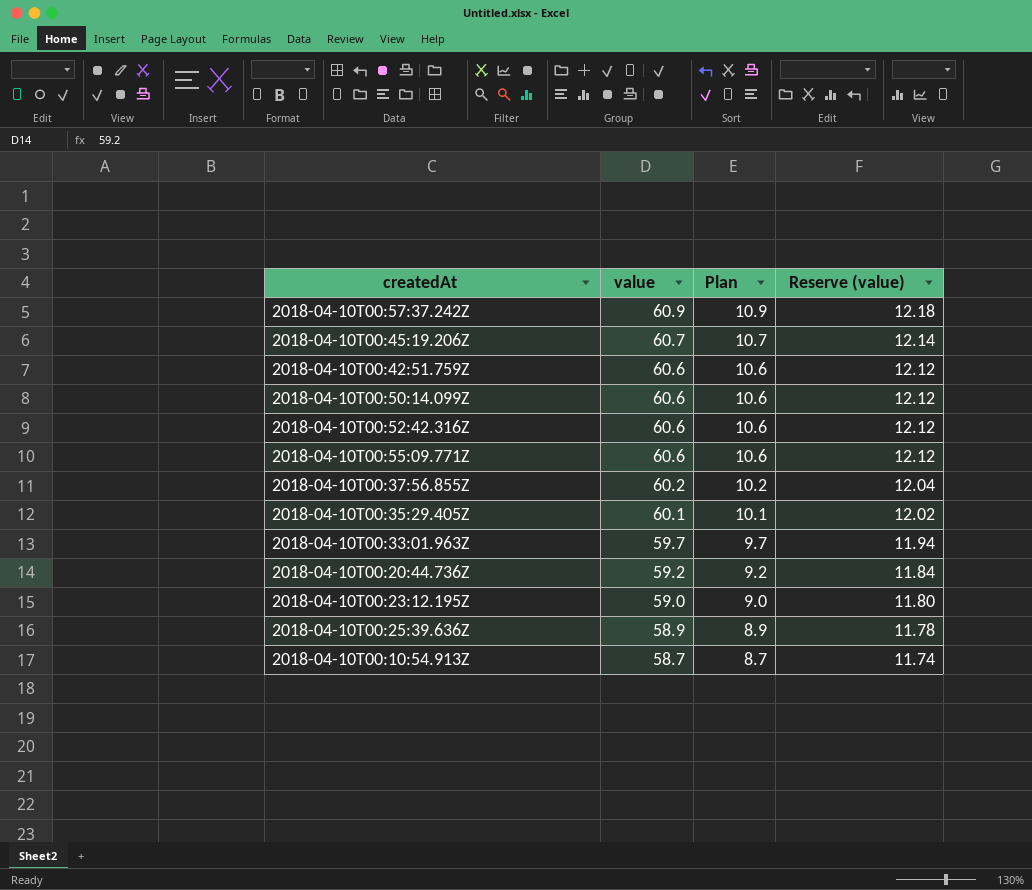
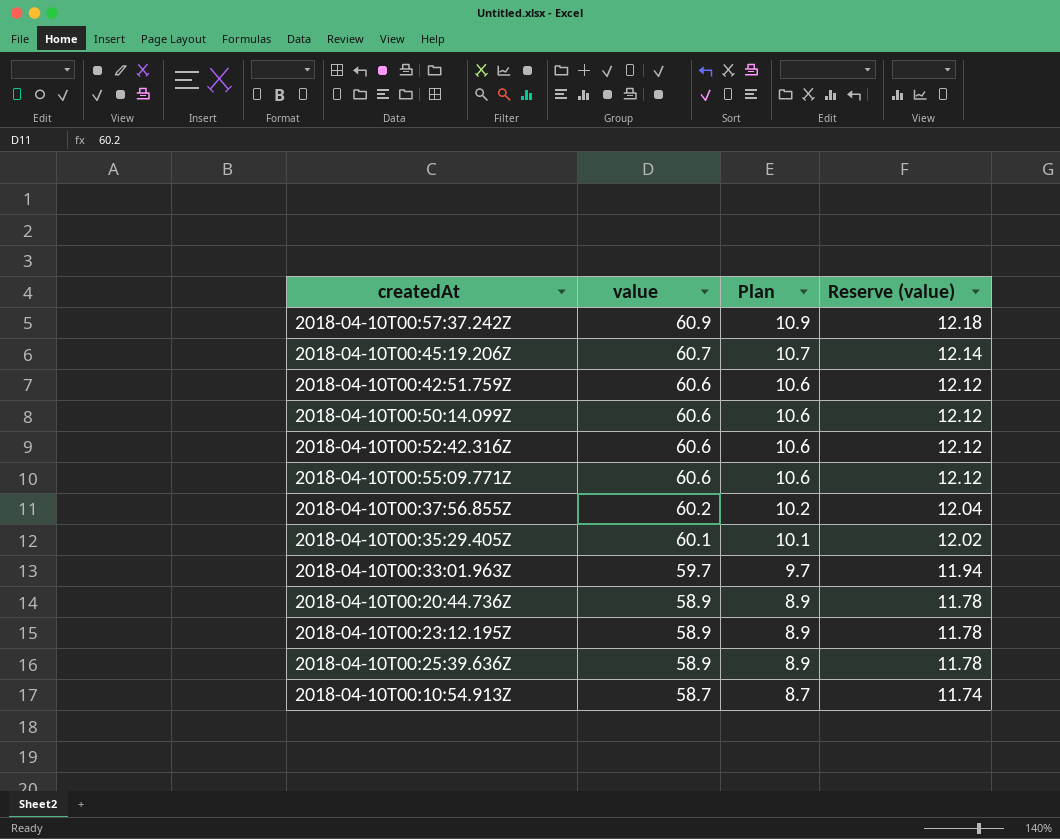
2018-04-10T00:20:44.736Z | value: 59.2 -> 58.9
2018-04-10T00:20:44.736Z | Plan: 9.2 -> 8.9
2018-04-10T00:20:44.736Z | Reserve (value): 11.84 -> 11.78
2018-04-10T00:23:12.195Z | value: 59.0 -> 58.9
2018-04-10T00:23:12.195Z | Plan: 9.0 -> 8.9
2018-04-10T00:23:12.195Z | Reserve (value): 11.80 -> 11.78

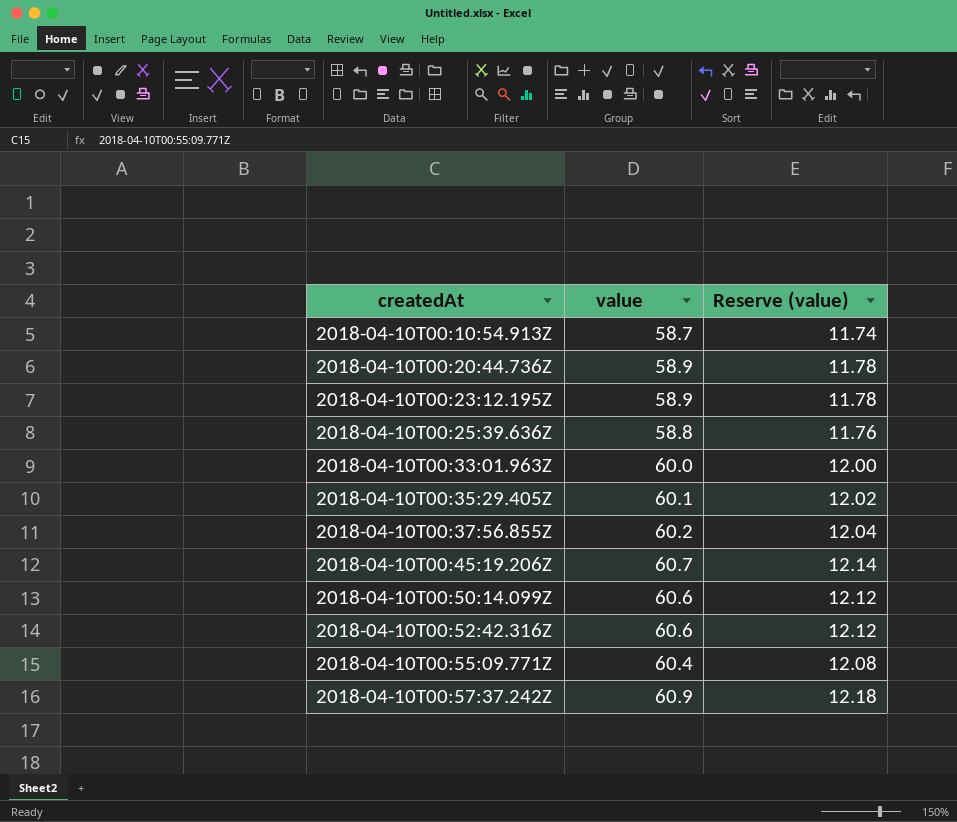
row order: value descending -> createdAt ascending
column Plan | formula: [value] - 50 -> none
row 2018-04-10T00:42:51.759Z: 60.6 | 10.6 | 12.12 -> none
2018-04-10T00:25:39.636Z | value: 58.9 -> 58.8
2018-04-10T00:25:39.636Z | Reserve (value): 11.78 -> 11.76
2018-04-10T00:33:01.963Z | value: 59.7 -> 60.0
2018-04-10T00:33:01.963Z | Reserve (value): 11.94 -> 12.00
2018-04-10T00:55:09.771Z | value: 60.6 -> 60.4
2018-04-10T00:55:09.771Z | Reserve (value): 12.12 -> 12.08

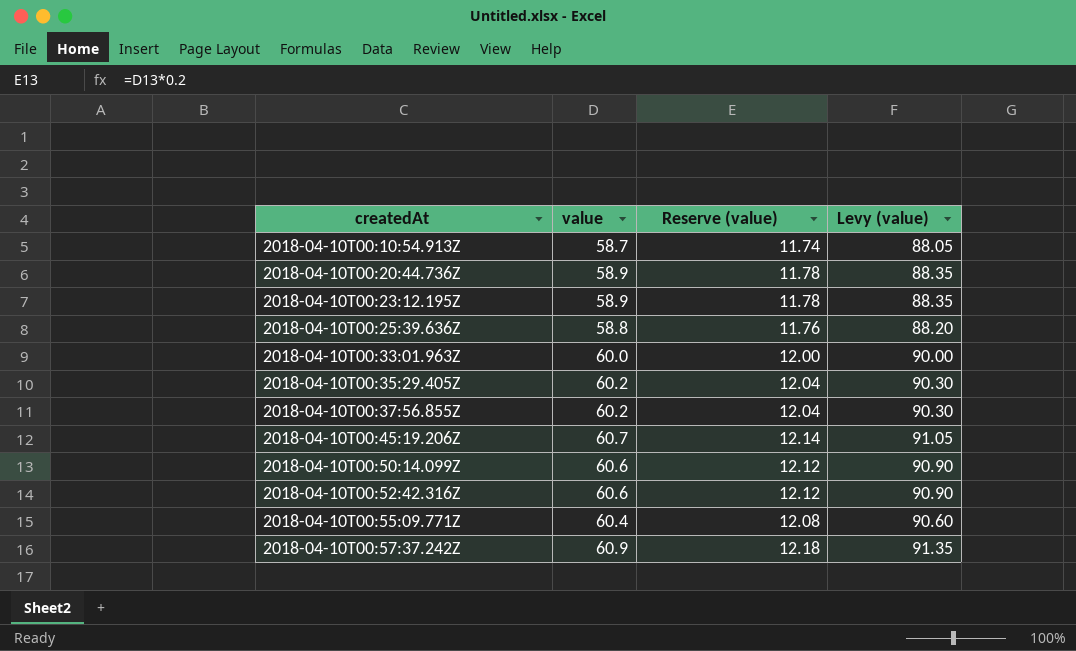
column Levy (value) | formula: none -> [value] * 1.5
2018-04-10T00:35:29.405Z | value: 60.1 -> 60.2
2018-04-10T00:35:29.405Z | Reserve (value): 12.02 -> 12.04

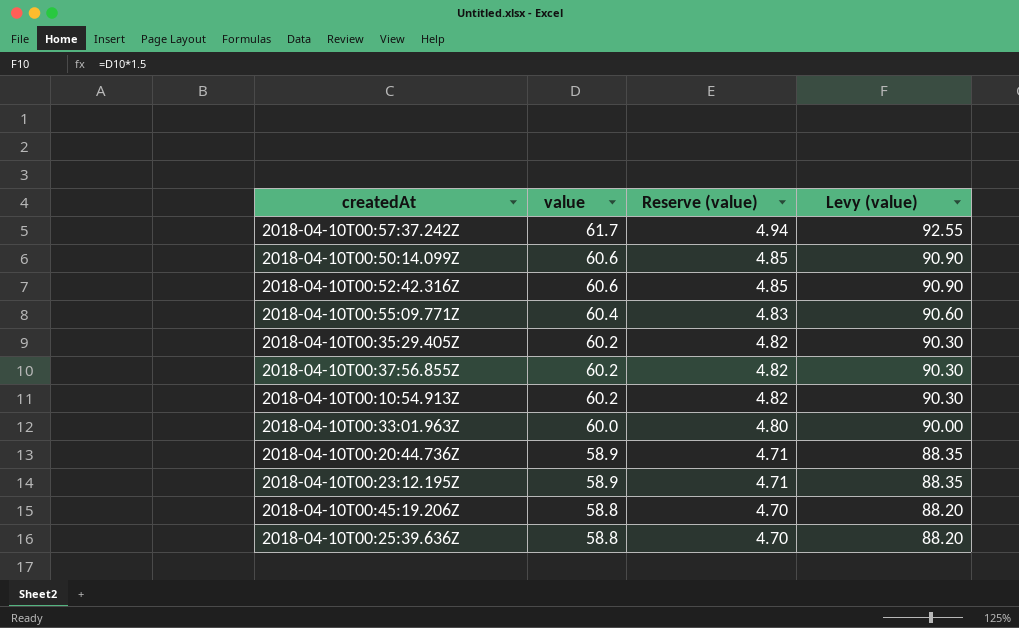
row order: createdAt ascending -> value descending
column Reserve (value) | formula: [value] * 0.2 -> [value] * 0.08
2018-04-10T00:57:37.242Z | value: 60.9 -> 61.7
2018-04-10T00:57:37.242Z | Levy (value): 91.35 -> 92.55
2018-04-10T00:10:54.913Z | value: 58.7 -> 60.2
2018-04-10T00:10:54.913Z | Levy (value): 88.05 -> 90.30
2018-04-10T00:45:19.206Z | value: 60.7 -> 58.8
2018-04-10T00:45:19.206Z | Levy (value): 91.05 -> 88.20

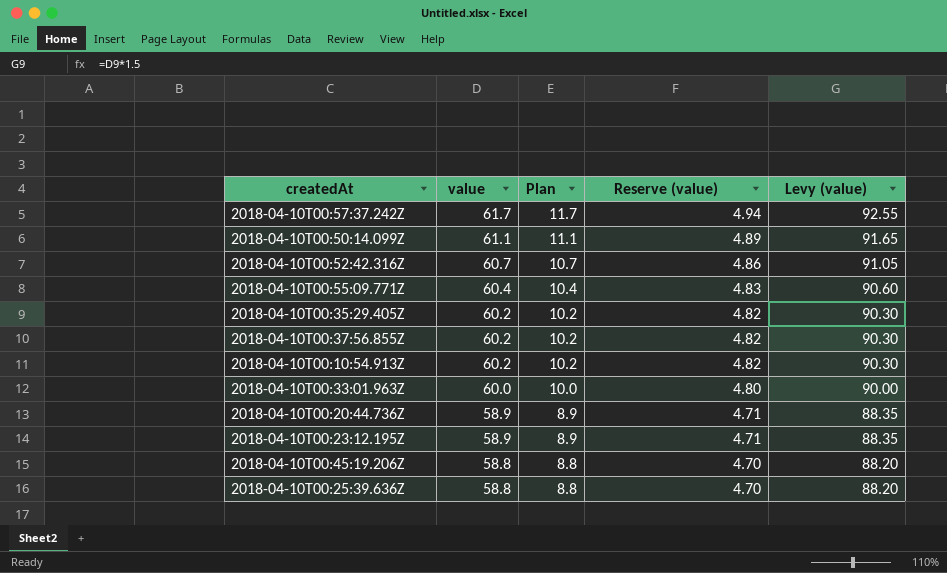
column Plan | formula: none -> [value] - 50
2018-04-10T00:50:14.099Z | value: 60.6 -> 61.1
2018-04-10T00:50:14.099Z | Reserve (value): 4.85 -> 4.89
2018-04-10T00:50:14.099Z | Levy (value): 90.90 -> 91.65
2018-04-10T00:52:42.316Z | value: 60.6 -> 60.7
2018-04-10T00:52:42.316Z | Reserve (value): 4.85 -> 4.86
2018-04-10T00:52:42.316Z | Levy (value): 90.90 -> 91.05

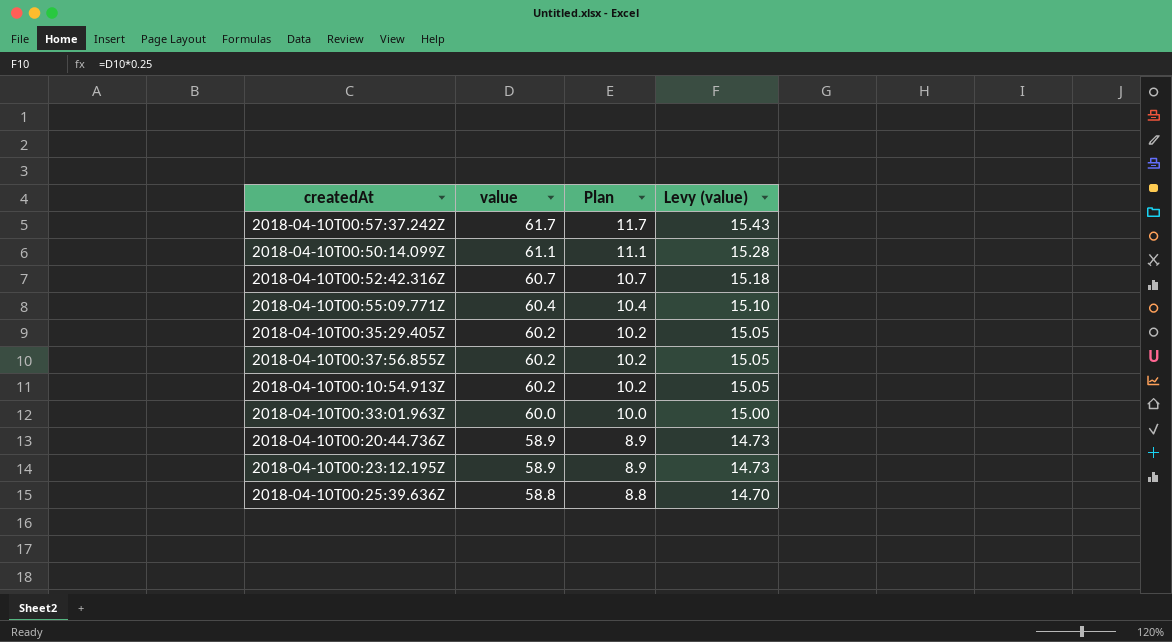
column Reserve (value) | formula: [value] * 0.08 -> none
column Levy (value) | formula: [value] * 1.5 -> [value] * 0.25
row 2018-04-10T00:45:19.206Z: 58.8 | 8.8 | 4.70 | 88.20 -> none

